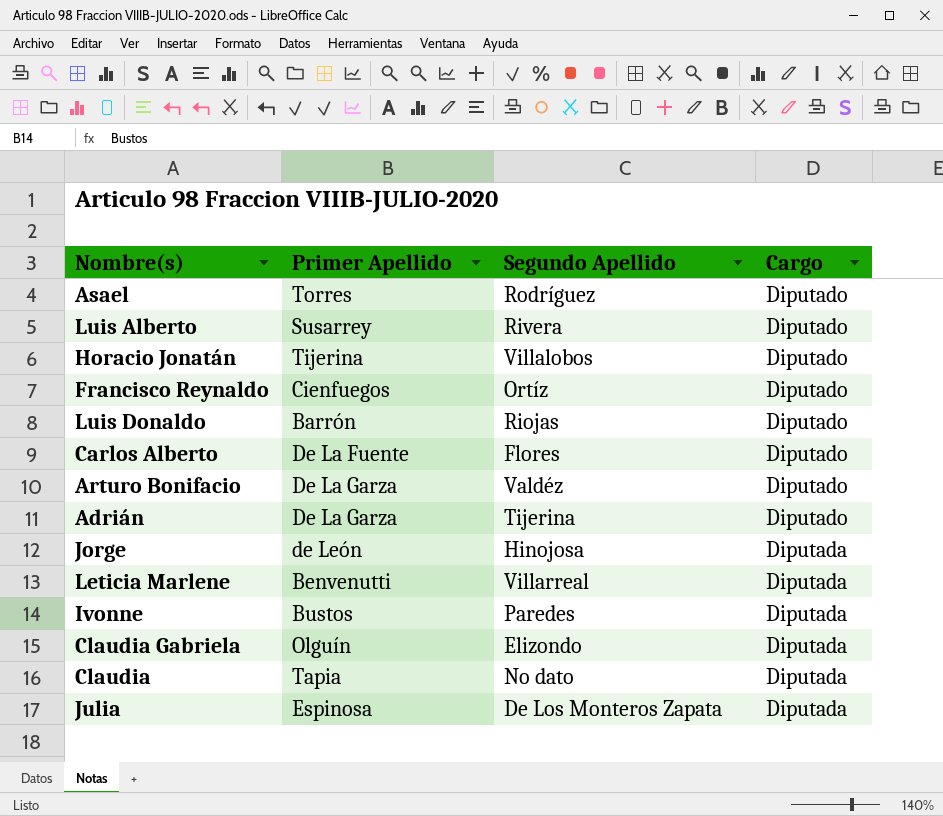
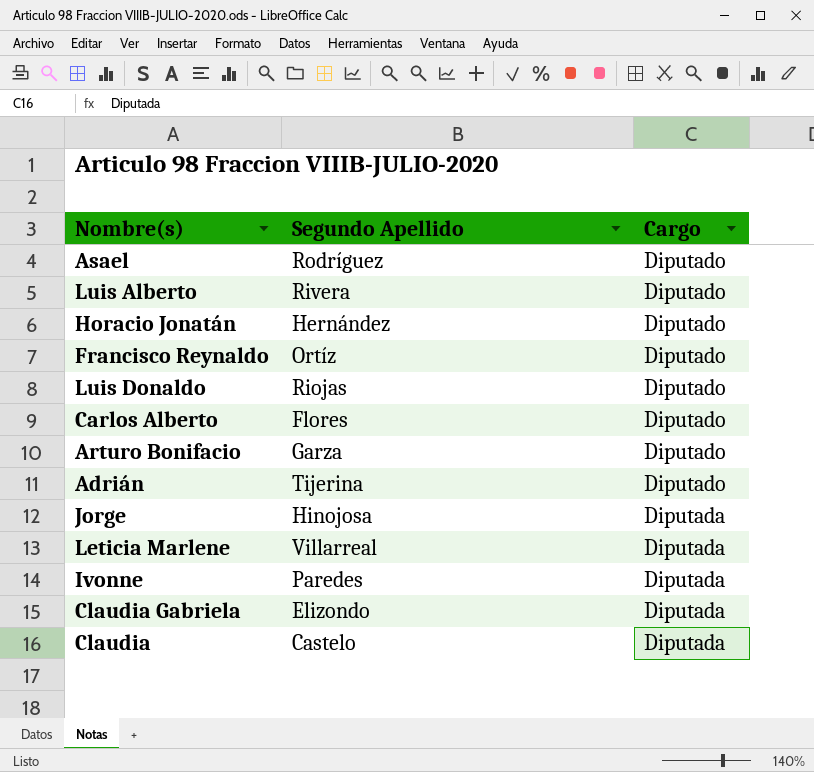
column Primer Apellido | position: 2 -> none
row Julia: Espinosa | De Los Monteros Zapata | Diputada -> none
Horacio Jonatán | Segundo Apellido: Villalobos -> Hernández
Arturo Bonifacio | Segundo Apellido: Valdéz -> Garza
Claudia | Segundo Apellido: No dato -> Castelo

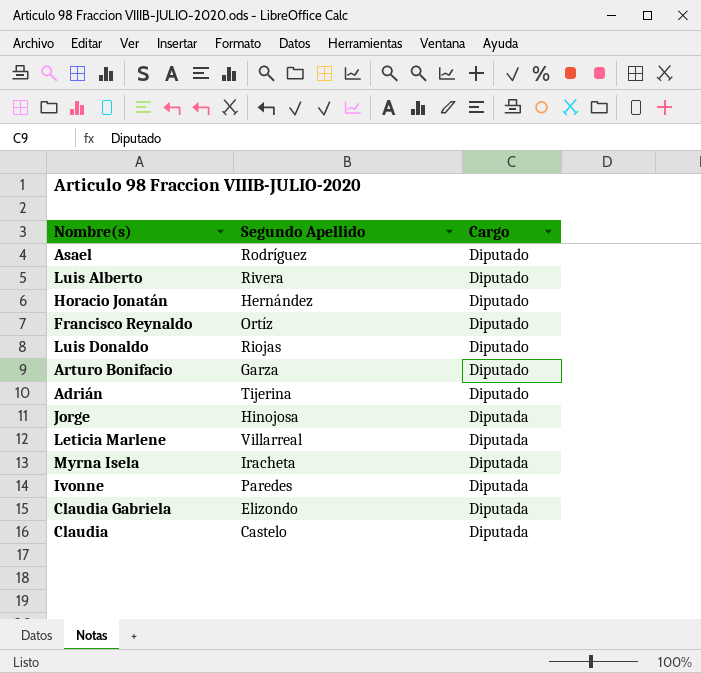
row Carlos Alberto: Flores | Diputado -> none
row Myrna Isela: none -> Iracheta | Diputada

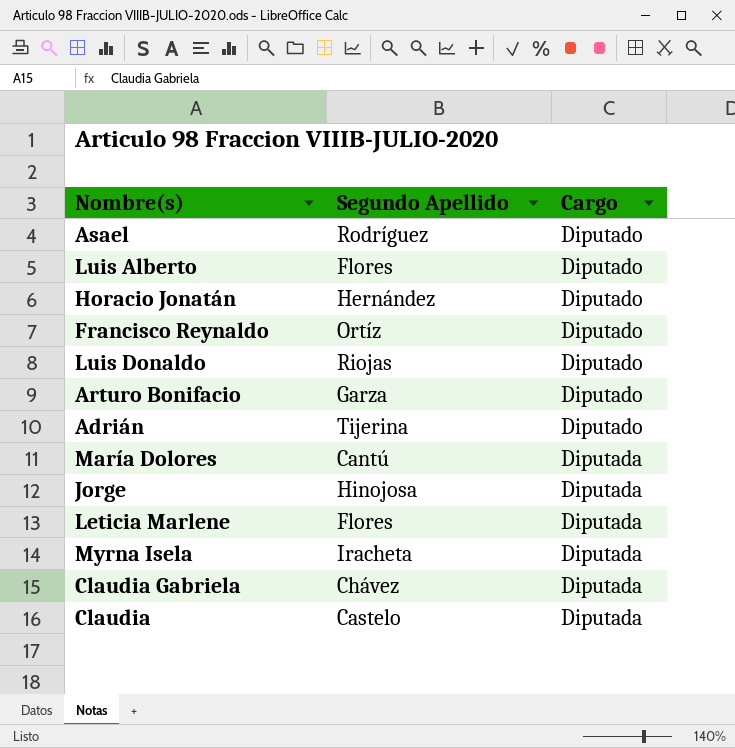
row Ivonne: Paredes | Diputada -> none
Luis Alberto | Segundo Apellido: Rivera -> Flores
row María Dolores: none -> Cantú | Diputada
Leticia Marlene | Segundo Apellido: Villarreal -> Flores
Claudia Gabriela | Segundo Apellido: Elizondo -> Chávez

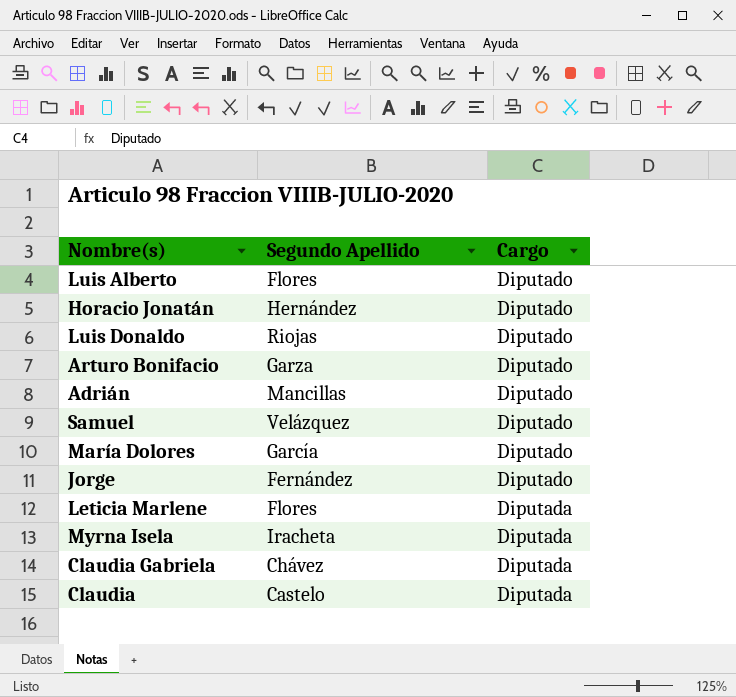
row Asael: Rodríguez | Diputado -> none
row Francisco Reynaldo: Ortíz | Diputado -> none
Adrián | Segundo Apellido: Tijerina -> Mancillas
row Samuel: none -> Velázquez | Diputado
María Dolores | Segundo Apellido: Cantú -> García
María Dolores | Cargo: Diputada -> Diputado
Jorge | Segundo Apellido: Hinojosa -> Fernández
Jorge | Cargo: Diputada -> Diputado

